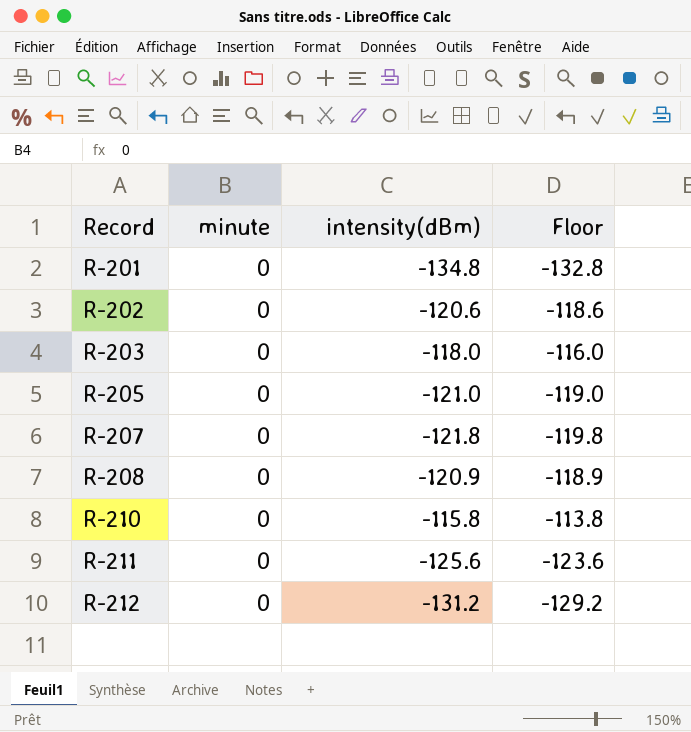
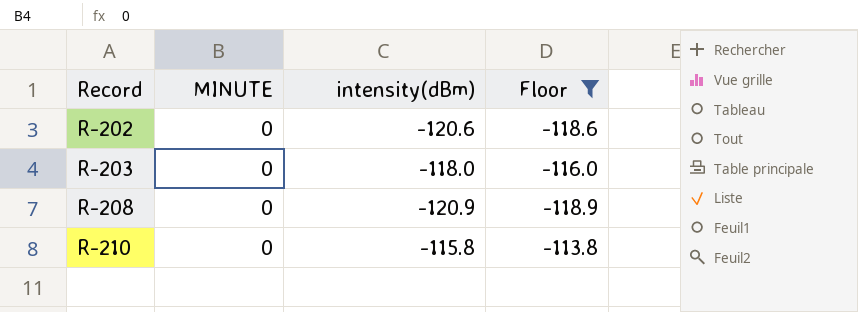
filter: none -> Floor >= -118.9
column name: minute -> MINUTE

